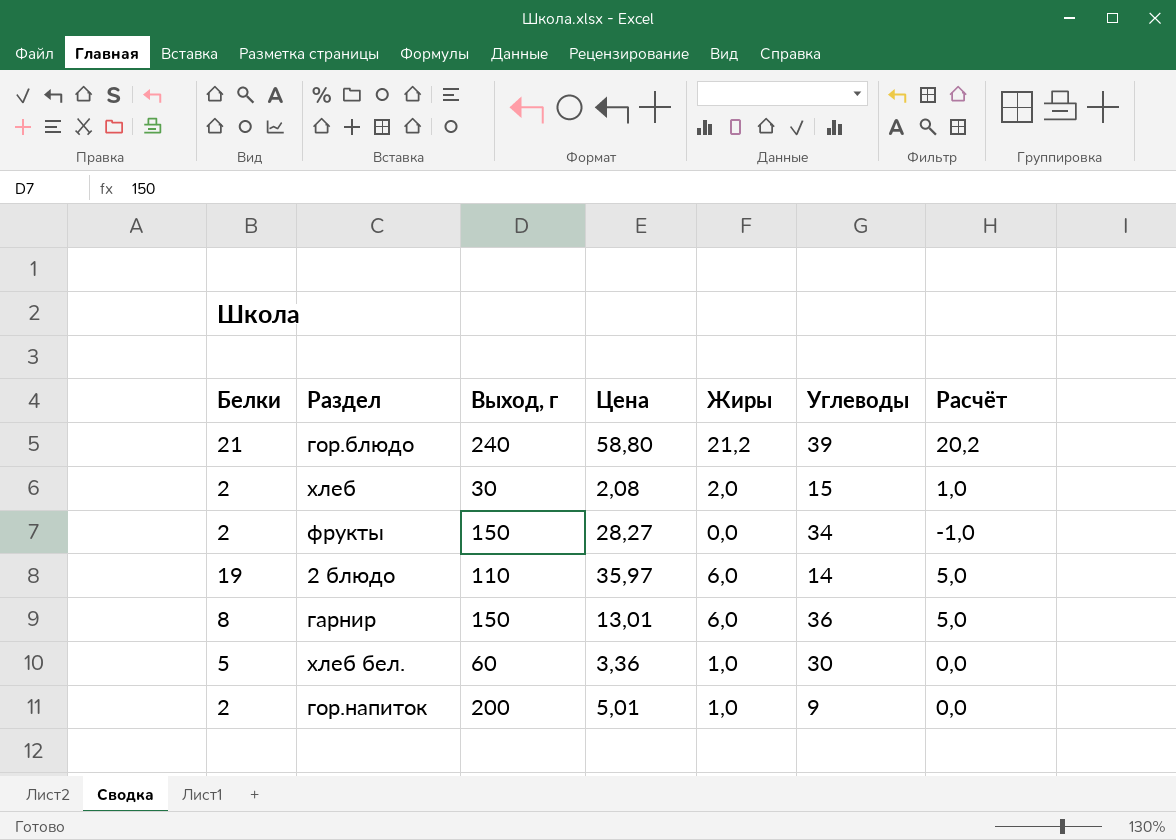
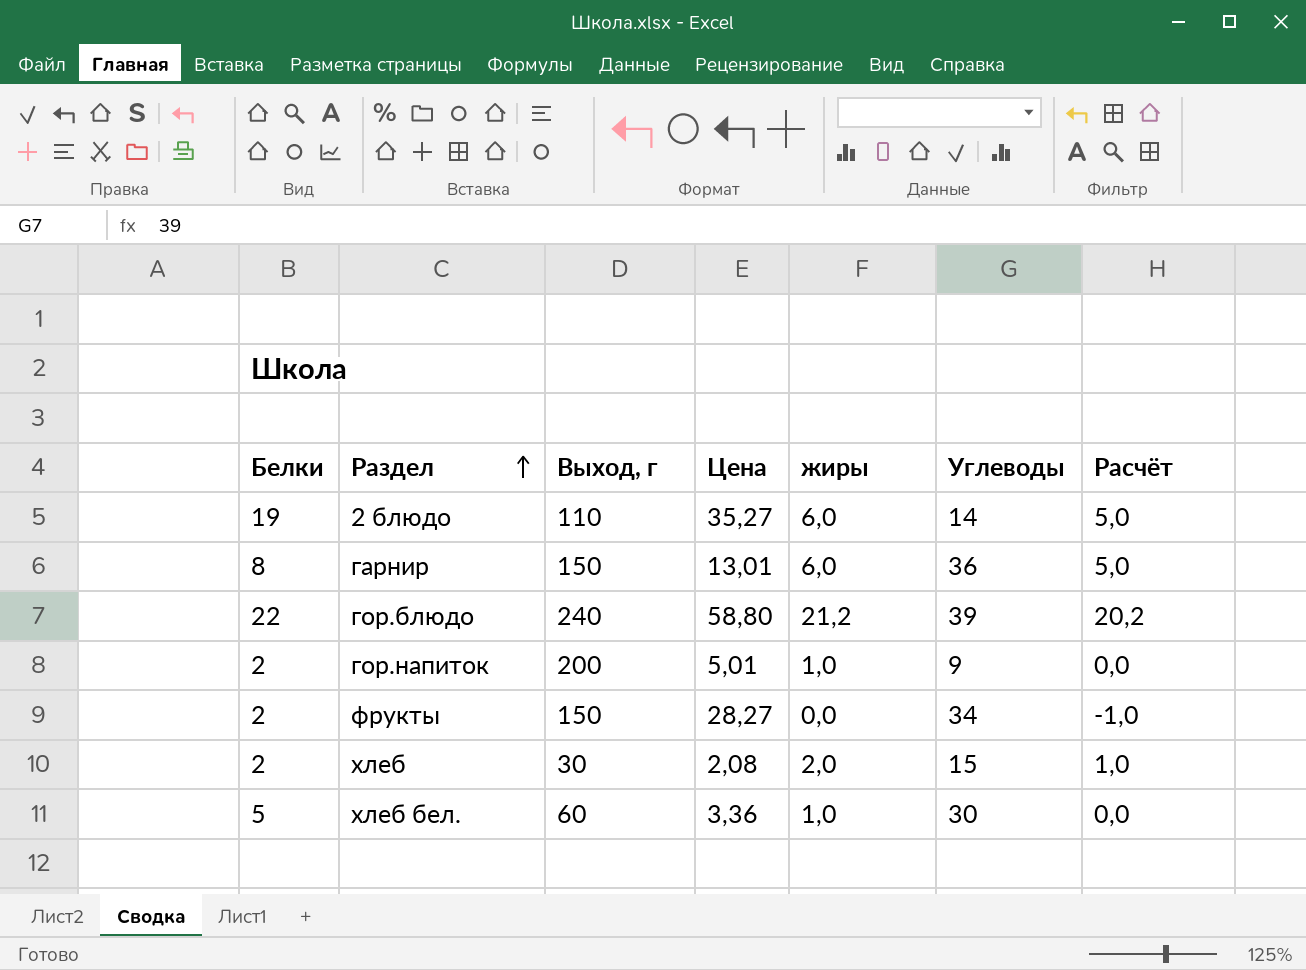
row order: none -> Раздел ascending
column name: Жиры -> жиры
2 блюдо | Цена: 35,97 -> 35,27
гор.блюдо | Белки: 21 -> 22

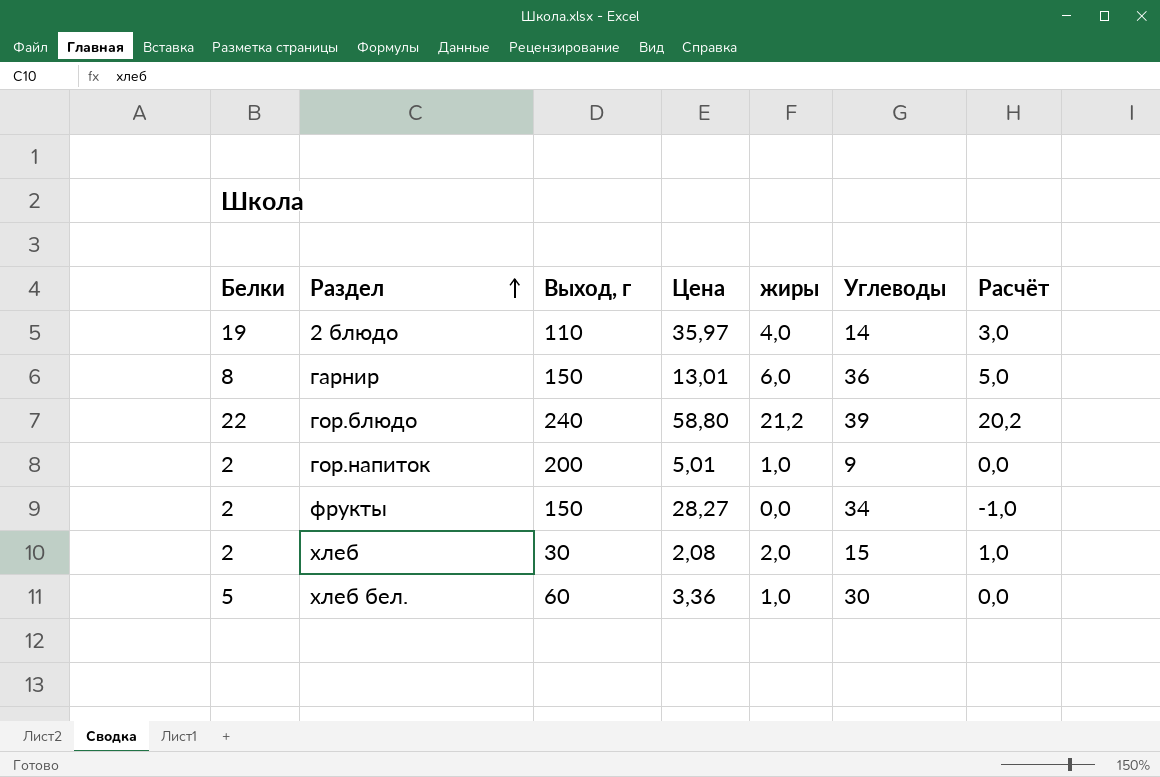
2 блюдо | Цена: 35,27 -> 35,97
2 блюдо | жиры: 6,0 -> 4,0
2 блюдо | Расчёт: 5,0 -> 3,0

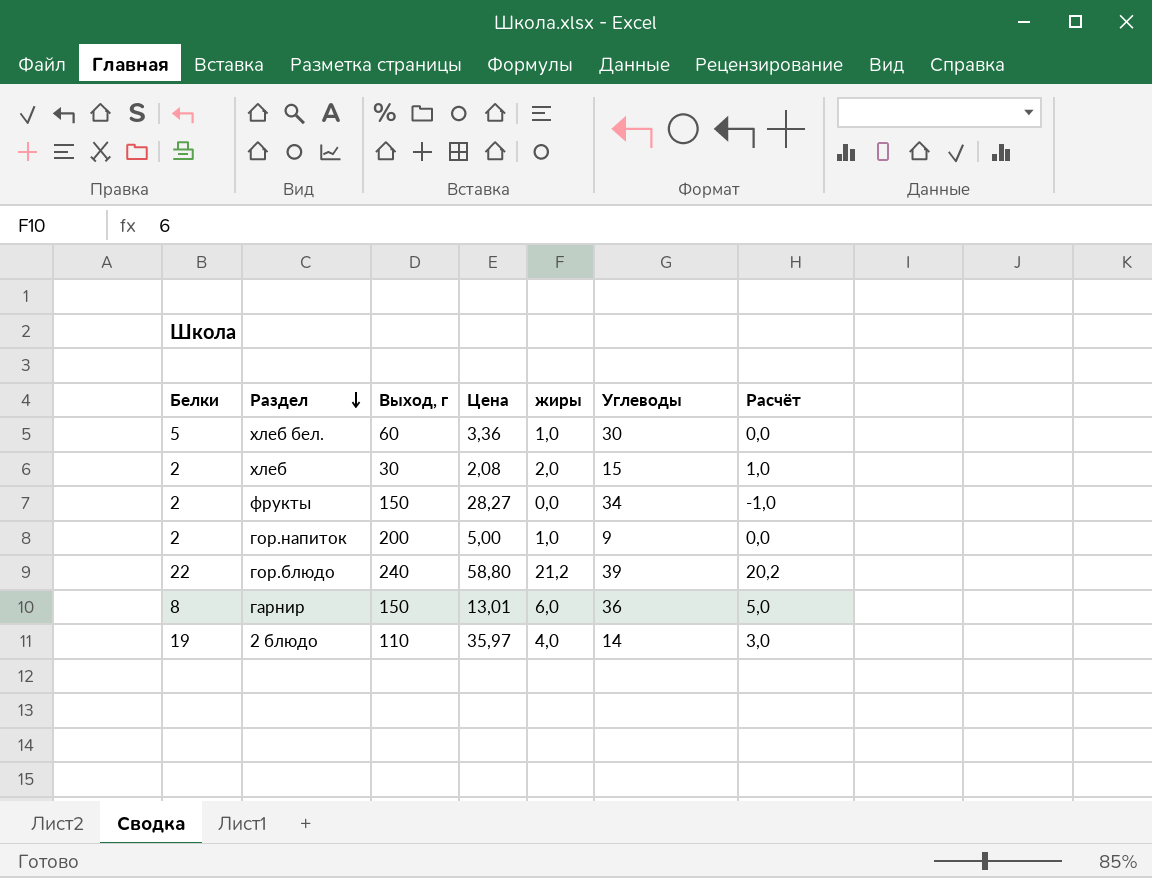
row order: Раздел ascending -> Раздел descending
гор.напиток | Цена: 5,01 -> 5,00

